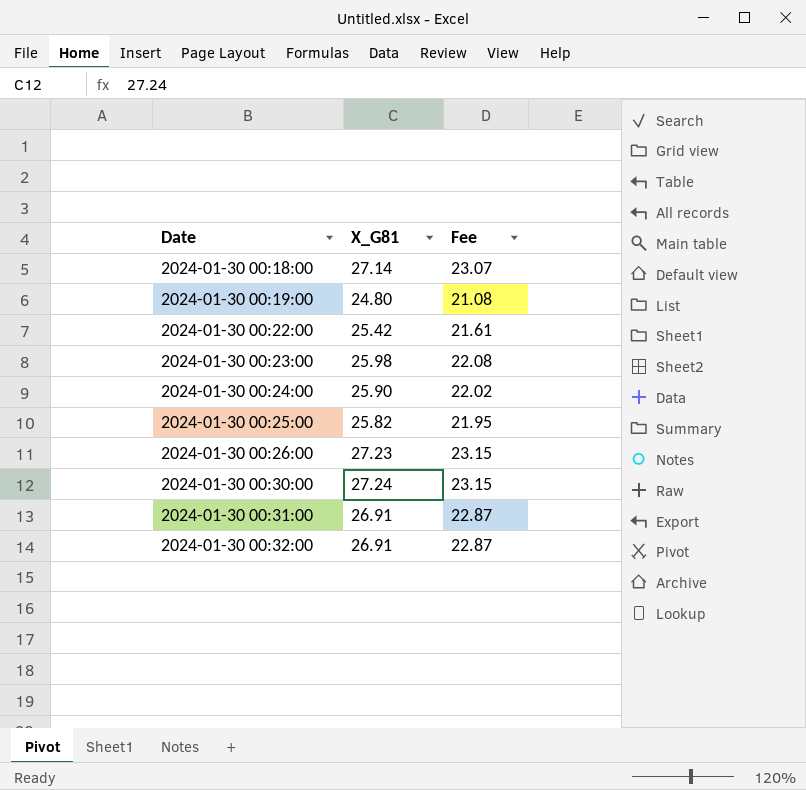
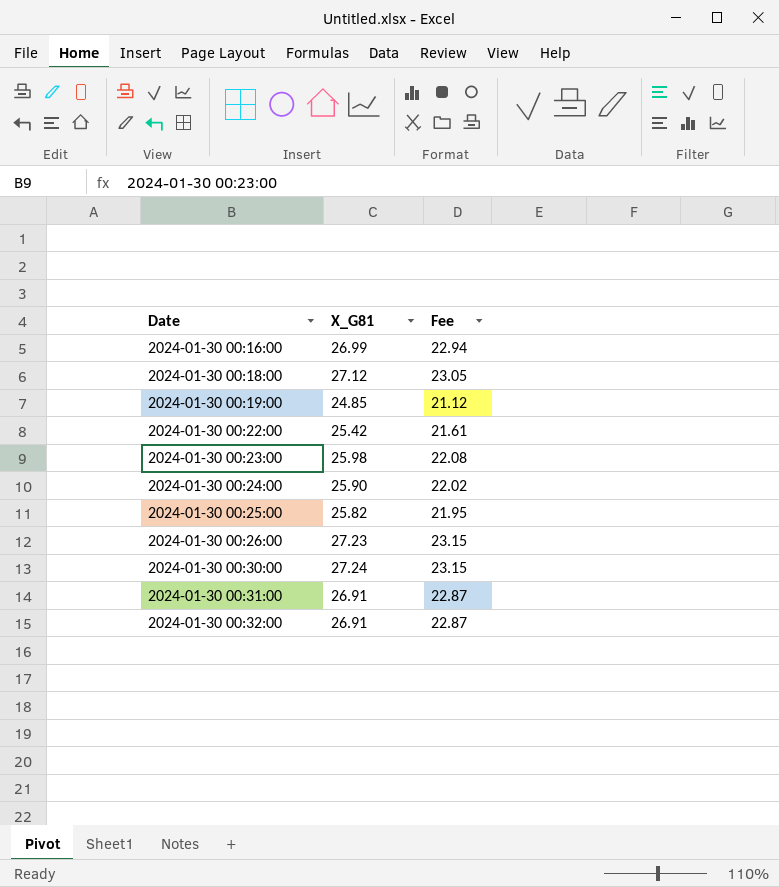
row 2024-01-30 00:16:00: none -> 26.99 | 22.94
2024-01-30 00:18:00 | X_G81: 27.14 -> 27.12
2024-01-30 00:18:00 | Fee: 23.07 -> 23.05
2024-01-30 00:19:00 | X_G81: 24.80 -> 24.85
2024-01-30 00:19:00 | Fee: 21.08 -> 21.12

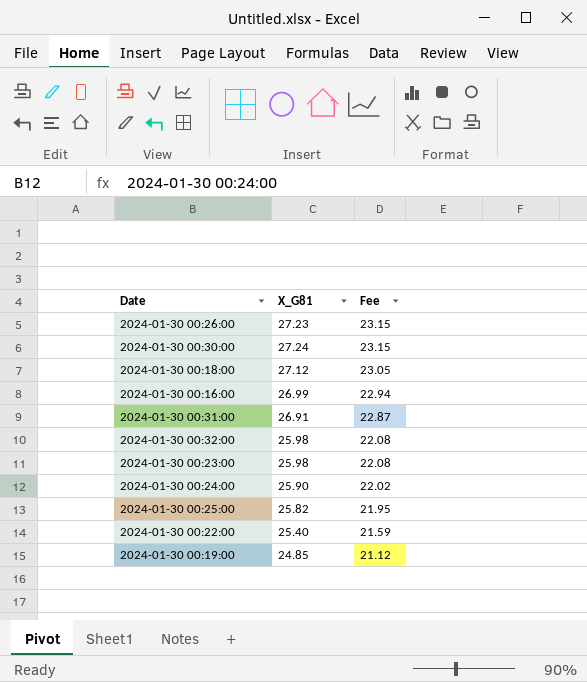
row order: Date ascending -> Fee descending
2024-01-30 00:32:00 | X_G81: 26.91 -> 25.98
2024-01-30 00:32:00 | Fee: 22.87 -> 22.08
2024-01-30 00:22:00 | X_G81: 25.42 -> 25.40
2024-01-30 00:22:00 | Fee: 21.61 -> 21.59

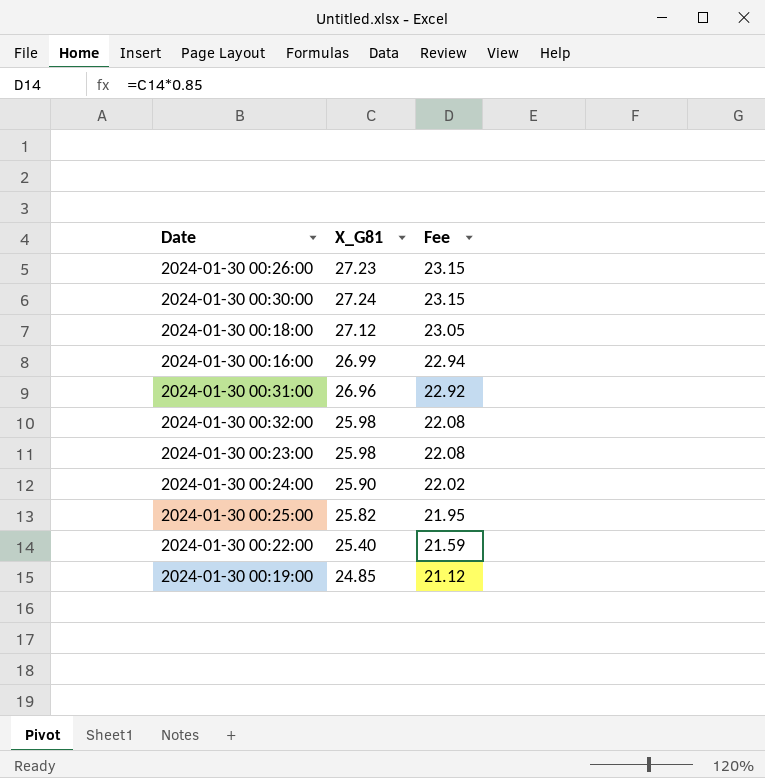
2024-01-30 00:31:00 | X_G81: 26.91 -> 26.96
2024-01-30 00:31:00 | Fee: 22.87 -> 22.92

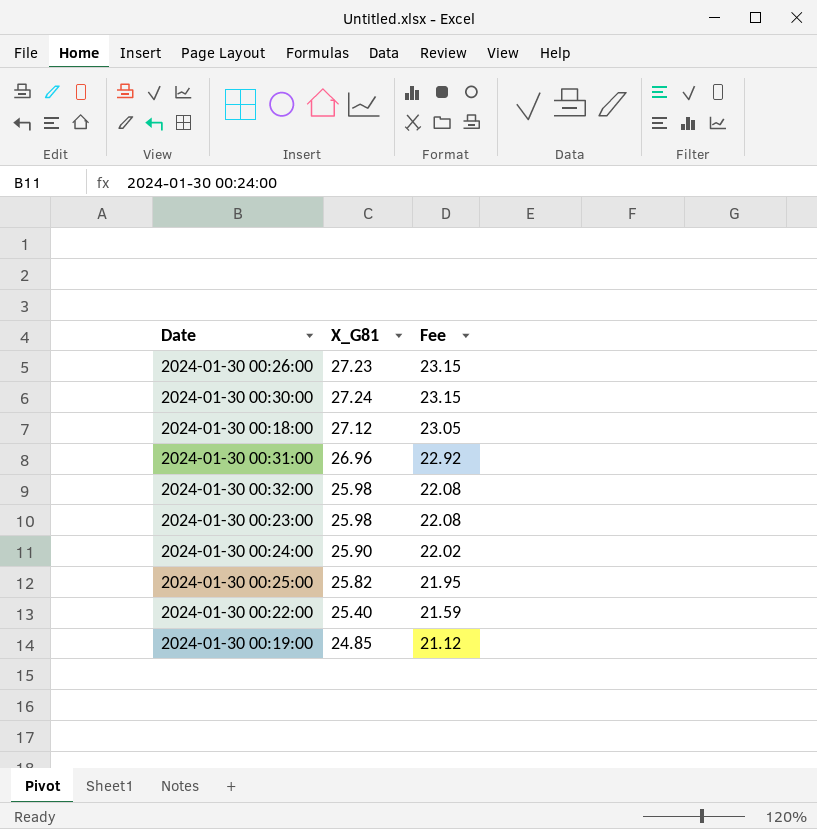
row 2024-01-30 00:16:00: 26.99 | 22.94 -> none

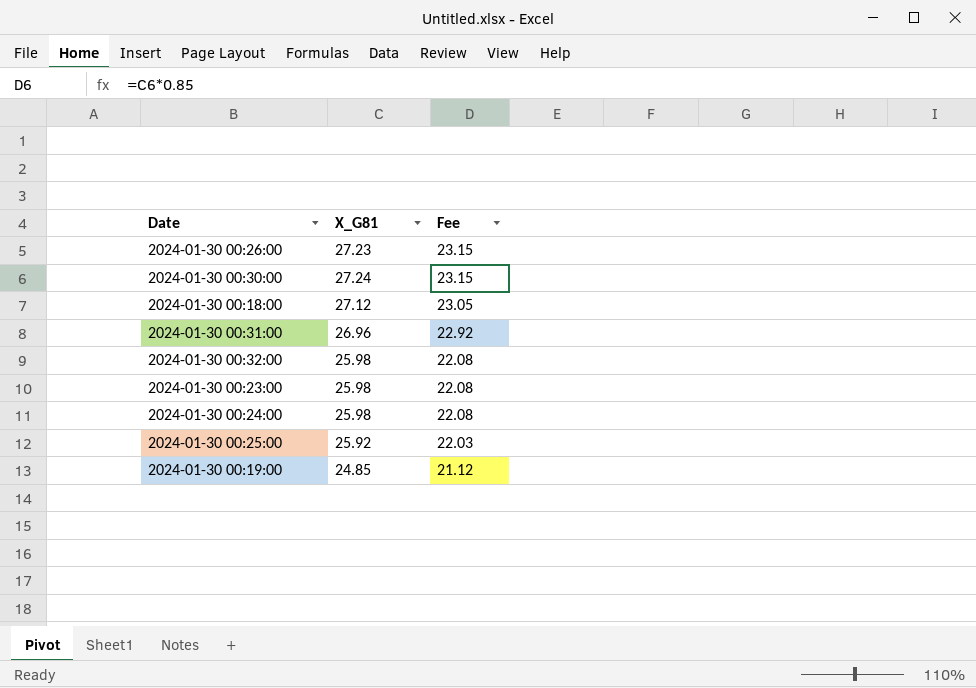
row 2024-01-30 00:22:00: 25.40 | 21.59 -> none
2024-01-30 00:24:00 | X_G81: 25.90 -> 25.98
2024-01-30 00:24:00 | Fee: 22.02 -> 22.08
2024-01-30 00:25:00 | X_G81: 25.82 -> 25.92
2024-01-30 00:25:00 | Fee: 21.95 -> 22.03

